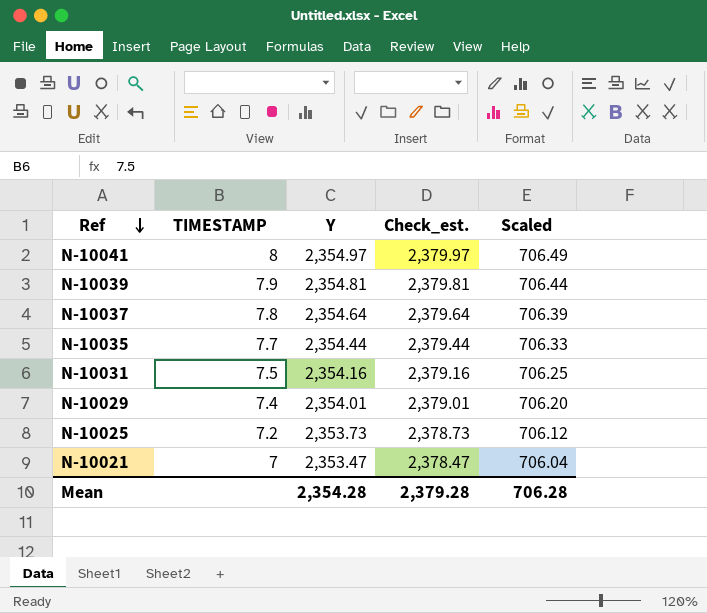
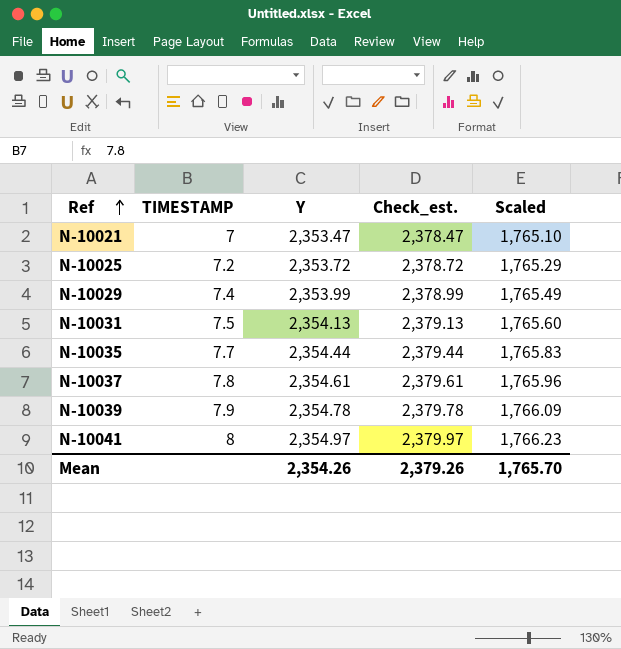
row order: Ref descending -> Ref ascending
column Scaled | formula: [Y] * 0.3 -> [Y] * 0.75
N-10025 | Y: 2,353.73 -> 2,353.72
N-10025 | Check_est.: 2,378.73 -> 2,378.72
N-10029 | Y: 2,354.01 -> 2,353.99
N-10029 | Check_est.: 2,379.01 -> 2,378.99
N-10031 | Y: 2,354.16 -> 2,354.13
N-10031 | Check_est.: 2,379.16 -> 2,379.13
N-10037 | Y: 2,354.64 -> 2,354.61
N-10037 | Check_est.: 2,379.64 -> 2,379.61
N-10039 | Y: 2,354.81 -> 2,354.78
N-10039 | Check_est.: 2,379.81 -> 2,379.78
Mean | Y: 2,354.28 -> 2,354.26
Mean | Check_est.: 2,379.28 -> 2,379.26
Mean | Scaled: 706.28 -> 1,765.70

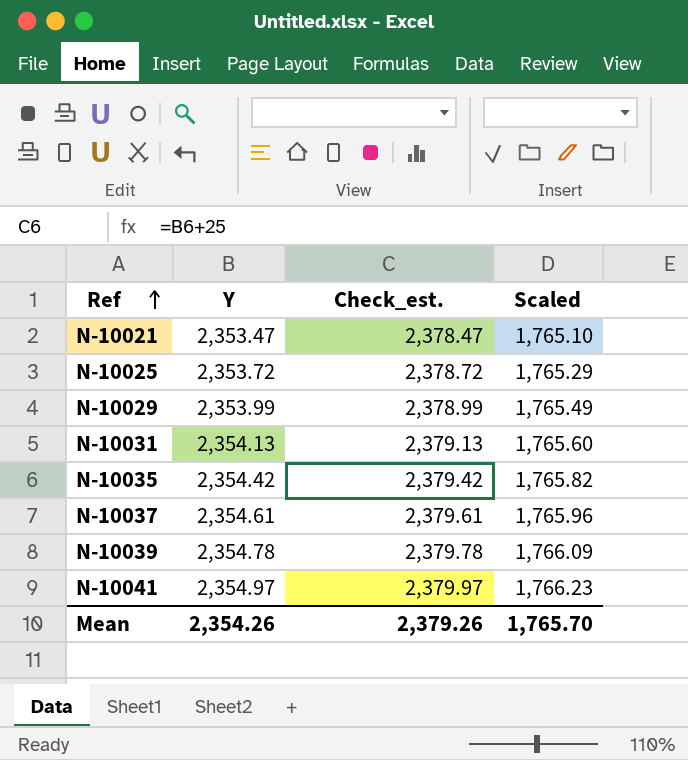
column TIMESTAMP | position: 2 -> none
N-10035 | Y: 2,354.44 -> 2,354.42
N-10035 | Check_est.: 2,379.44 -> 2,379.42
N-10035 | Scaled: 1,765.83 -> 1,765.82

